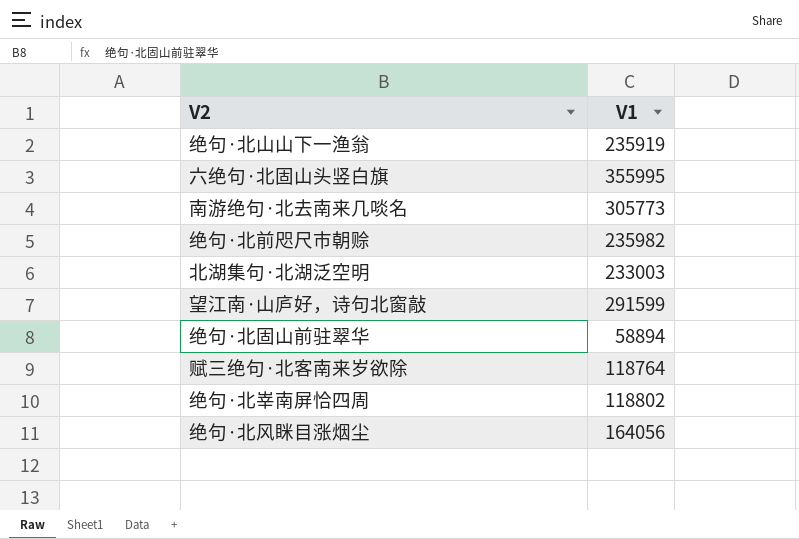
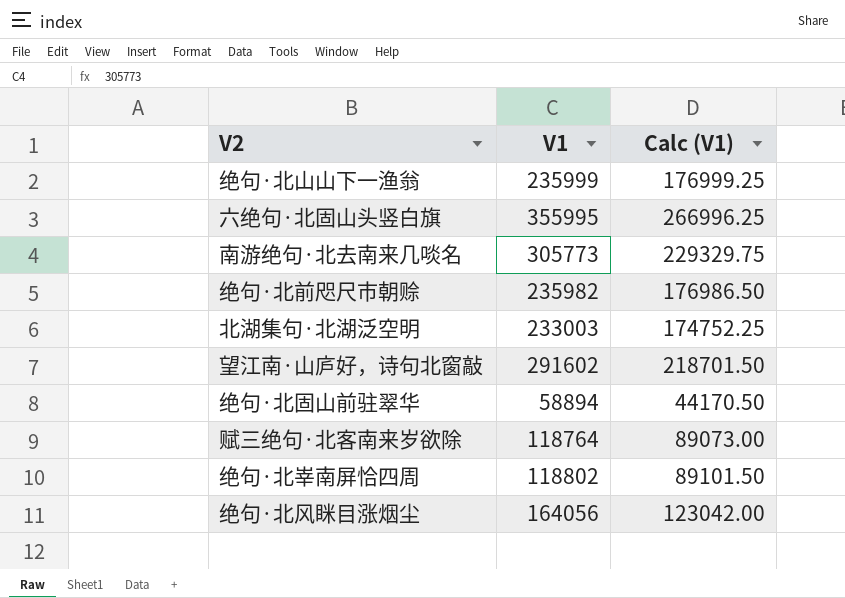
column Calc (V1) | formula: none -> [V1] * 0.75
绝句·北山山下一渔翁 | V1: 235919 -> 235999
望江南·山庐好，诗句北窗敲 | V1: 291599 -> 291602

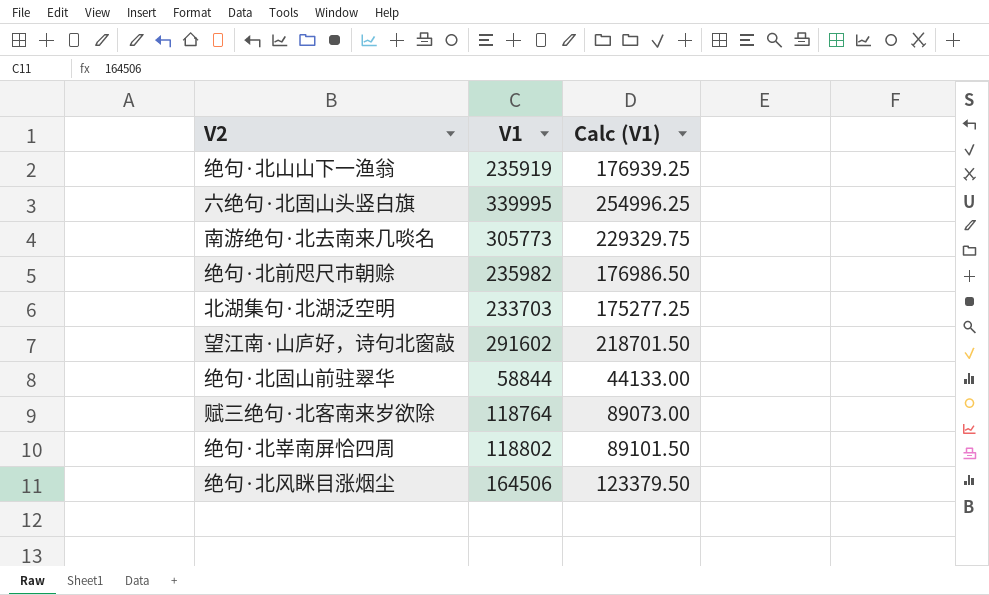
绝句·北山山下一渔翁 | V1: 235999 -> 235919
绝句·北山山下一渔翁 | Calc (V1): 176999.25 -> 176939.25
六绝句·北固山头竖白旗 | V1: 355995 -> 339995
六绝句·北固山头竖白旗 | Calc (V1): 266996.25 -> 254996.25
北湖集句·北湖泛空明 | V1: 233003 -> 233703
北湖集句·北湖泛空明 | Calc (V1): 174752.25 -> 175277.25
绝句·北固山前驻翠华 | V1: 58894 -> 58844
绝句·北固山前驻翠华 | Calc (V1): 44170.50 -> 44133.00
绝句·北风眯目涨烟尘 | V1: 164056 -> 164506
绝句·北风眯目涨烟尘 | Calc (V1): 123042.00 -> 123379.50

